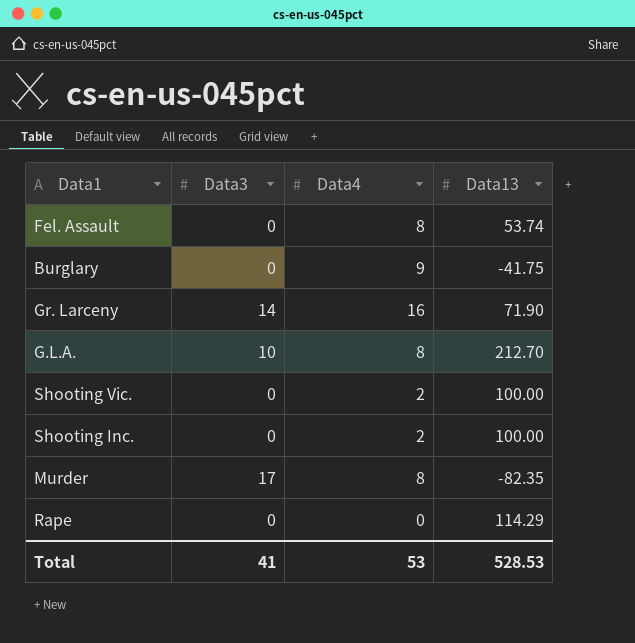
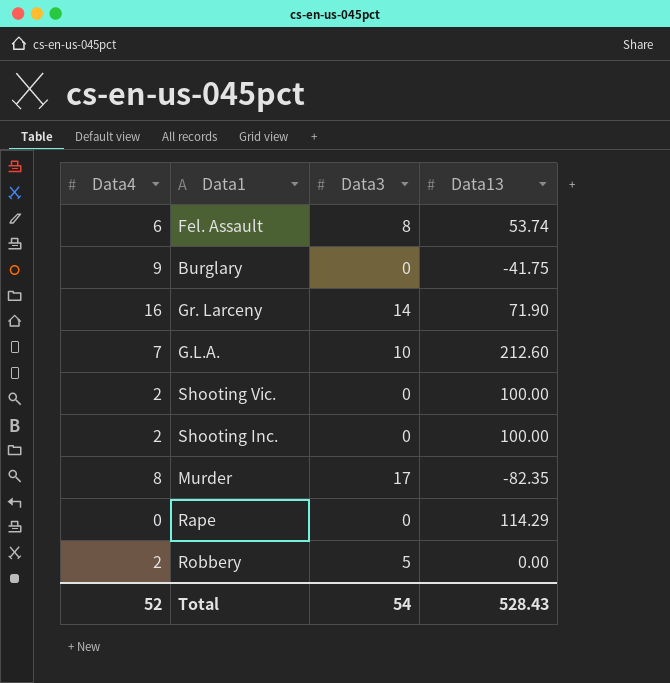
column Data4 | position: 3 -> 1
Fel. Assault | Data4: 8 -> 6
Fel. Assault | Data3: 0 -> 8
G.L.A. | Data4: 8 -> 7
G.L.A. | Data13: 212.70 -> 212.60
row Robbery: none -> 2 | 5 | 0.00
Total | Data4: 53 -> 52
Total | Data3: 41 -> 54
Total | Data13: 528.53 -> 528.43

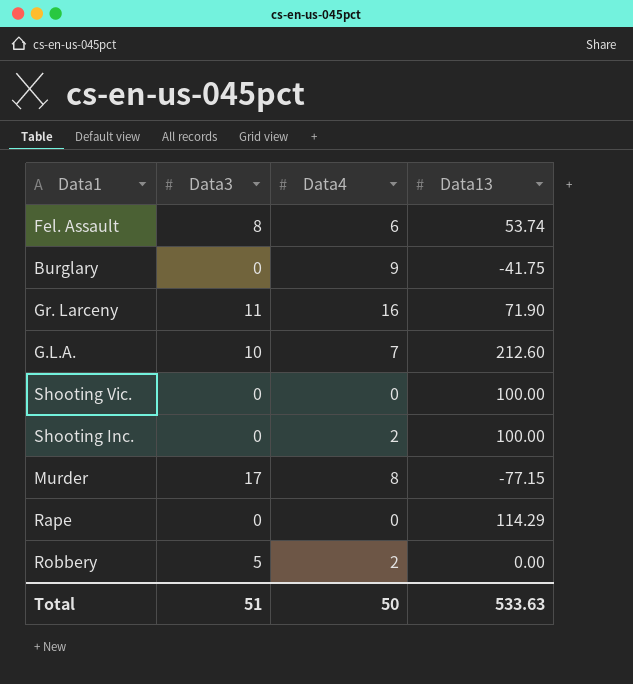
column Data4 | position: 1 -> 3
Gr. Larceny | Data3: 14 -> 11
Shooting Vic. | Data4: 2 -> 0
Murder | Data13: -82.35 -> -77.15
Total | Data3: 54 -> 51
Total | Data4: 52 -> 50
Total | Data13: 528.43 -> 533.63

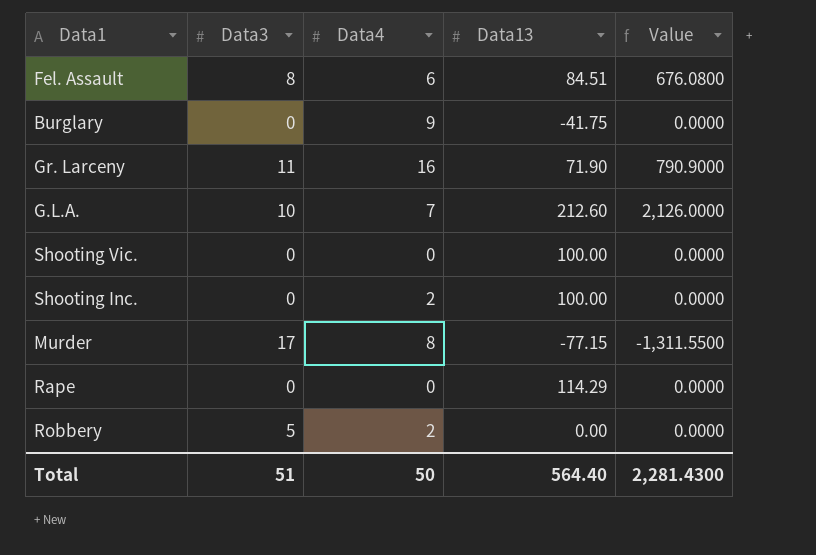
column Value | formula: none -> [Data3] * [Data13]
Fel. Assault | Data13: 53.74 -> 84.51
Total | Data13: 533.63 -> 564.40

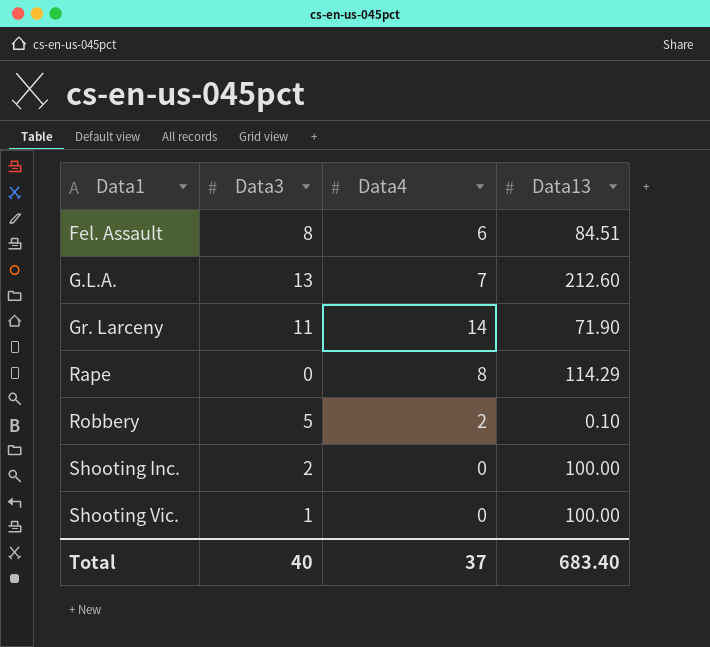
row order: none -> Data1 ascending
column Value | formula: [Data3] * [Data13] -> none
row Burglary: 0 | 9 | -41.75 | 0.0000 -> none
row Murder: 17 | 8 | -77.15 | -1,311.5500 -> none
G.L.A. | Data3: 10 -> 13
Gr. Larceny | Data4: 16 -> 14
Rape | Data4: 0 -> 8
Robbery | Data13: 0.00 -> 0.10
Shooting Inc. | Data3: 0 -> 2
Shooting Inc. | Data4: 2 -> 0
Shooting Vic. | Data3: 0 -> 1
Total | Data3: 51 -> 40
Total | Data4: 50 -> 37
Total | Data13: 564.40 -> 683.40

